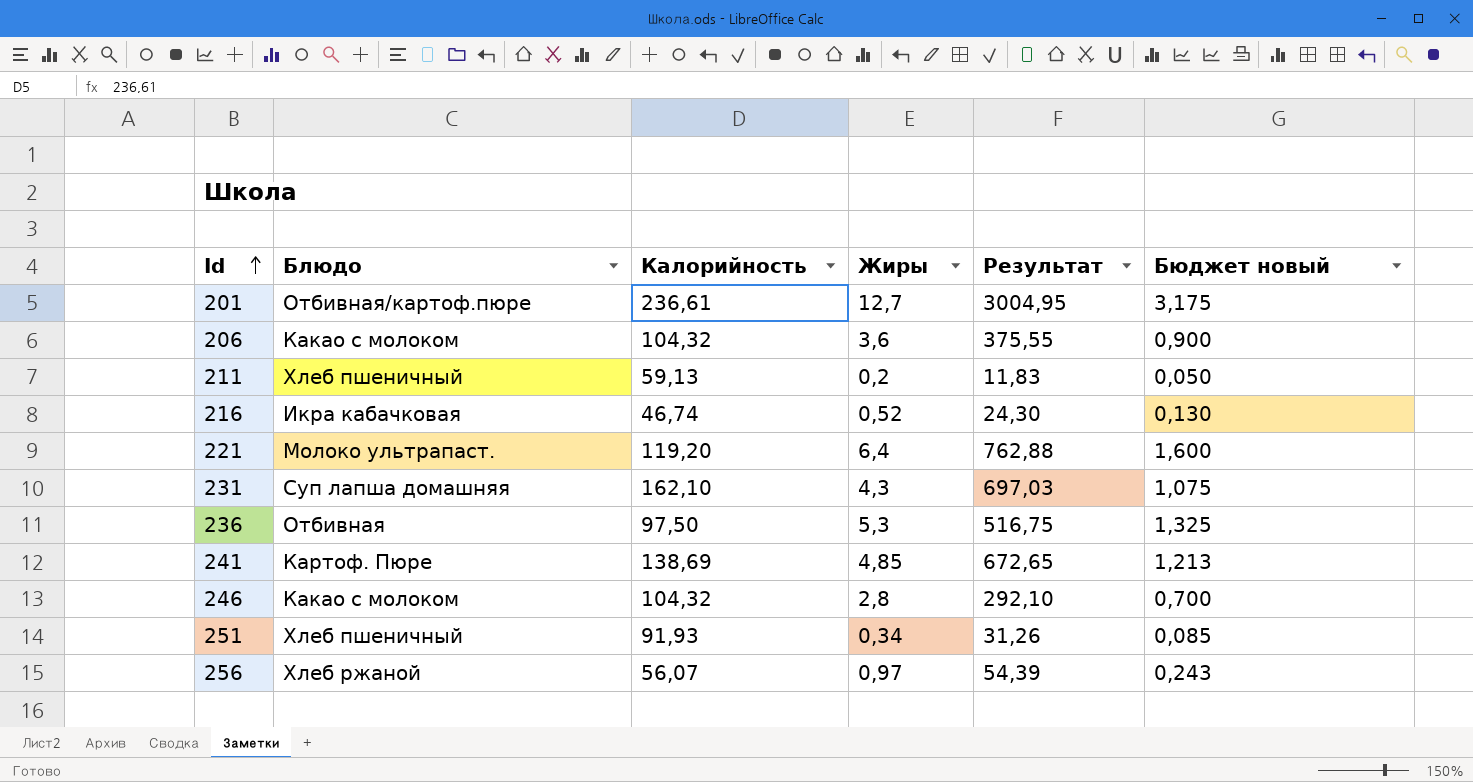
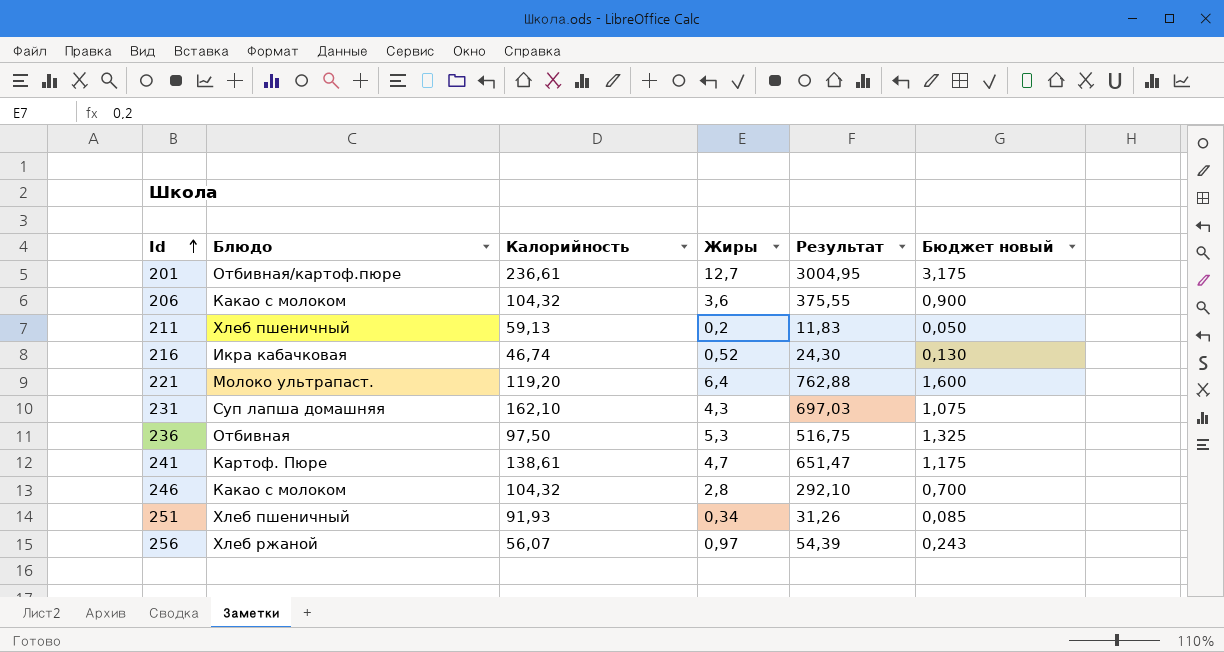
241 | Калорийность: 138,69 -> 138,61
241 | Жиры: 4,85 -> 4,7
241 | Результат: 672,65 -> 651,47
241 | Бюджет новый: 1,213 -> 1,175

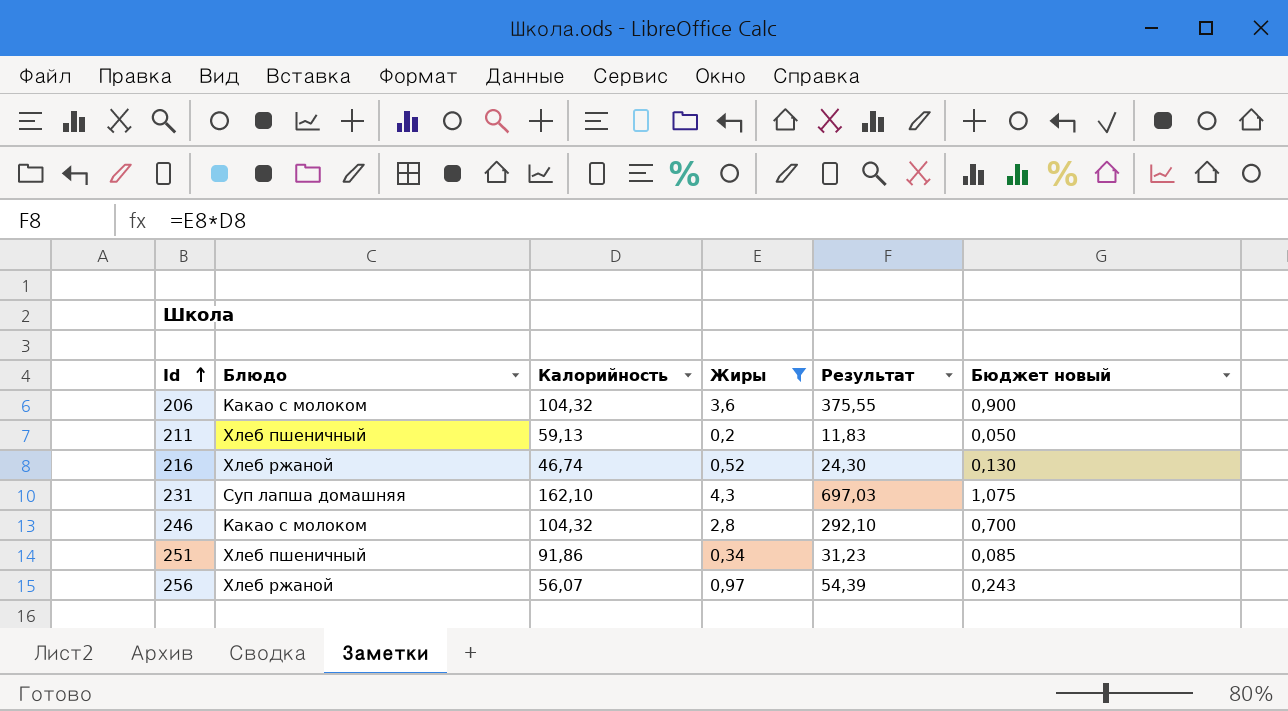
filter: none -> Жиры <= 4,3
216 | Блюдо: Икра кабачковая -> Хлеб ржаной
251 | Калорийность: 91,93 -> 91,86
251 | Результат: 31,26 -> 31,23

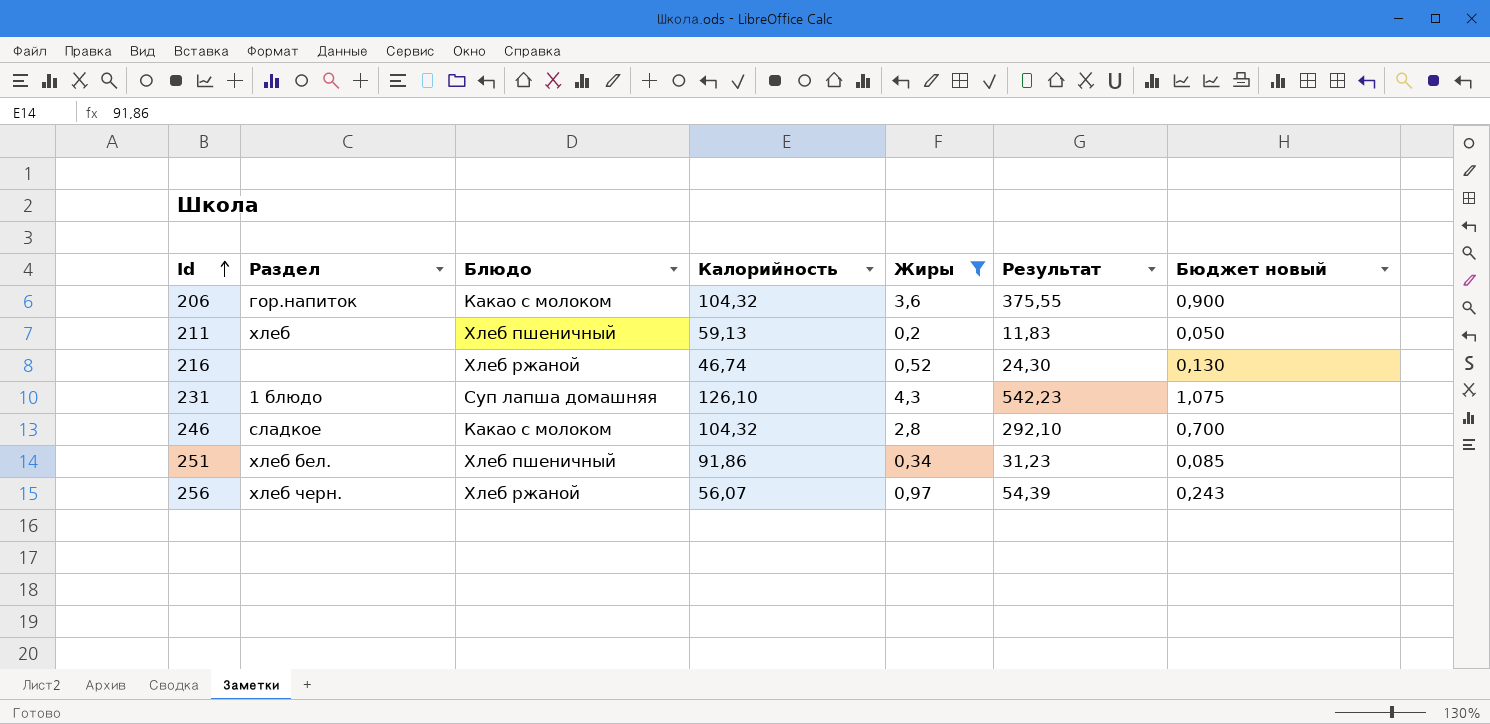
column Раздел | position: none -> 2
231 | Калорийность: 162,10 -> 126,10
231 | Результат: 697,03 -> 542,23

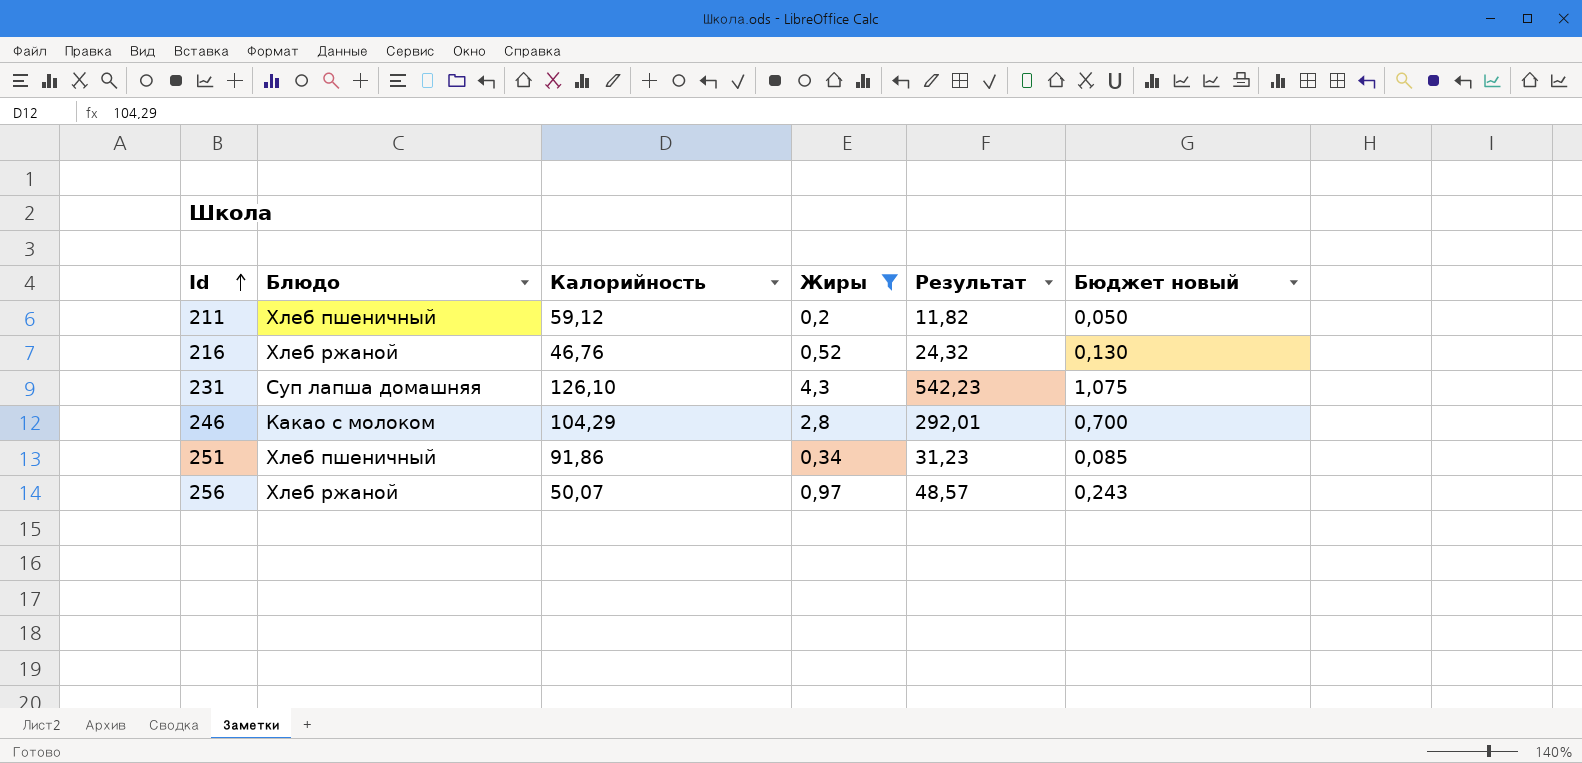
column Раздел | position: 2 -> none
row 206: гор.напиток | Какао с молоком | 104,32 | 3,6 | 375,55 | 0,900 -> none
211 | Калорийность: 59,13 -> 59,12
211 | Результат: 11,83 -> 11,82
216 | Калорийность: 46,74 -> 46,76
216 | Результат: 24,30 -> 24,32
246 | Калорийность: 104,32 -> 104,29
246 | Результат: 292,10 -> 292,01
256 | Калорийность: 56,07 -> 50,07
256 | Результат: 54,39 -> 48,57

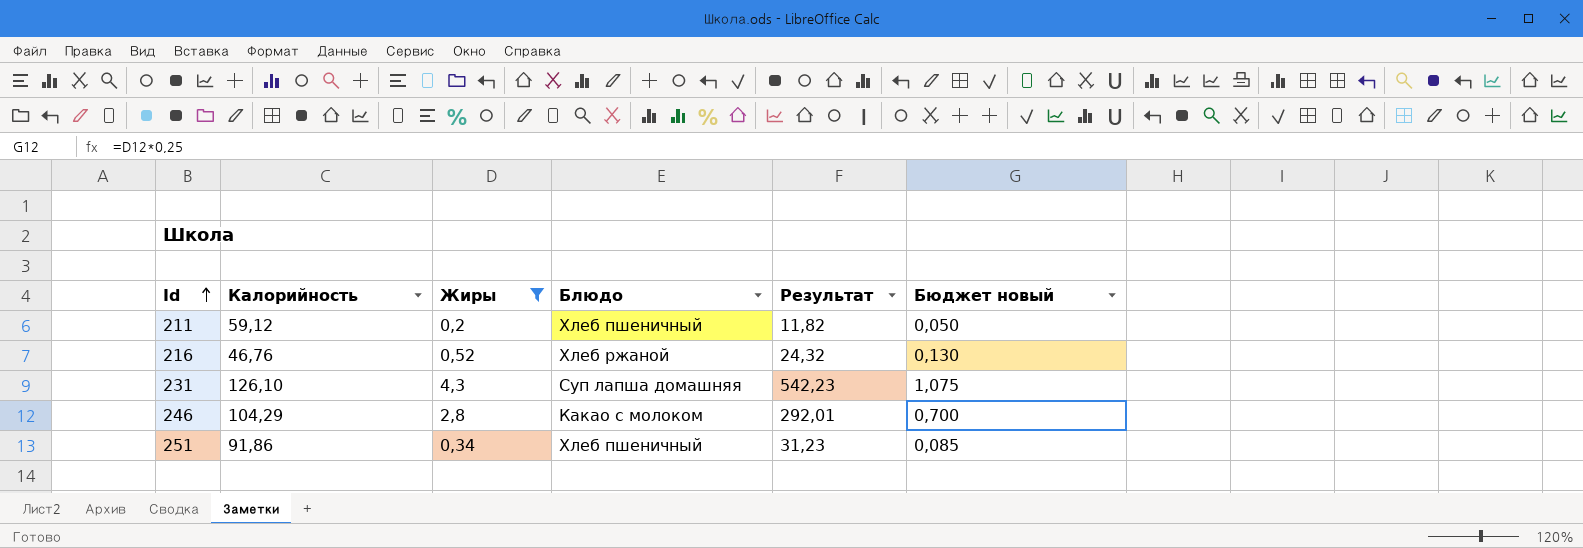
column Блюдо | position: 2 -> 4
row 256: Хлеб ржаной | 50,07 | 0,97 | 48,57 | 0,243 -> none

